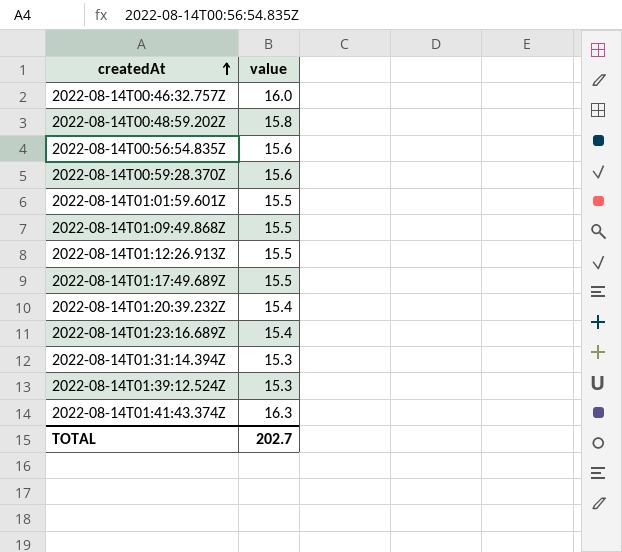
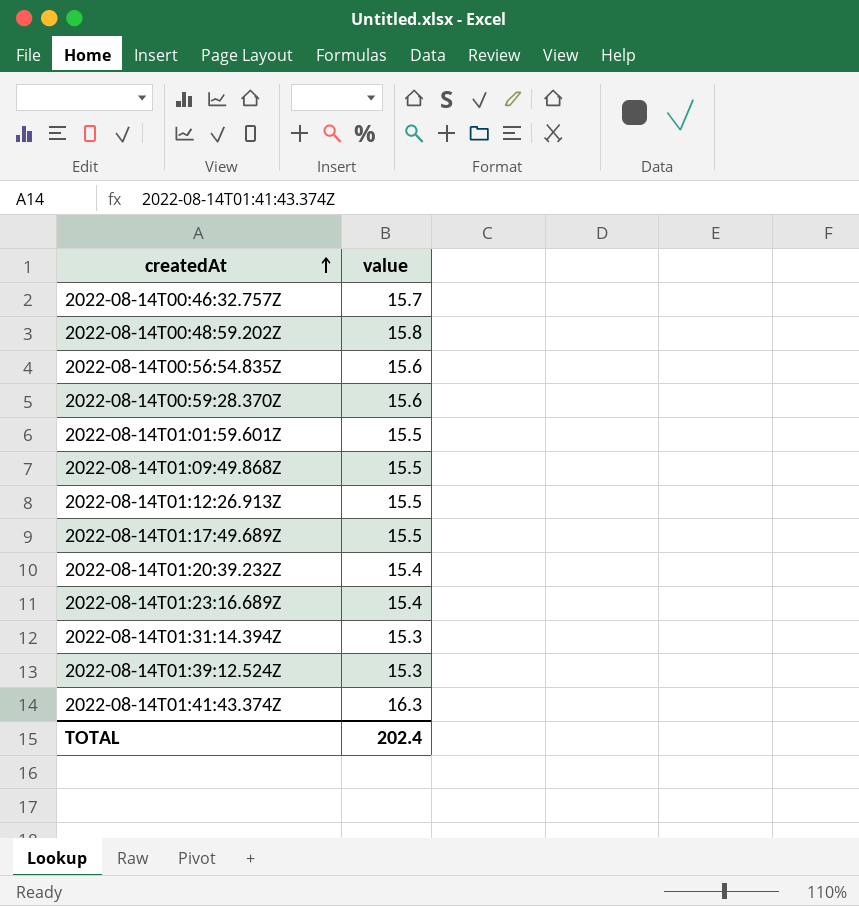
2022-08-14T00:46:32.757Z | value: 16.0 -> 15.7
TOTAL | value: 202.7 -> 202.4

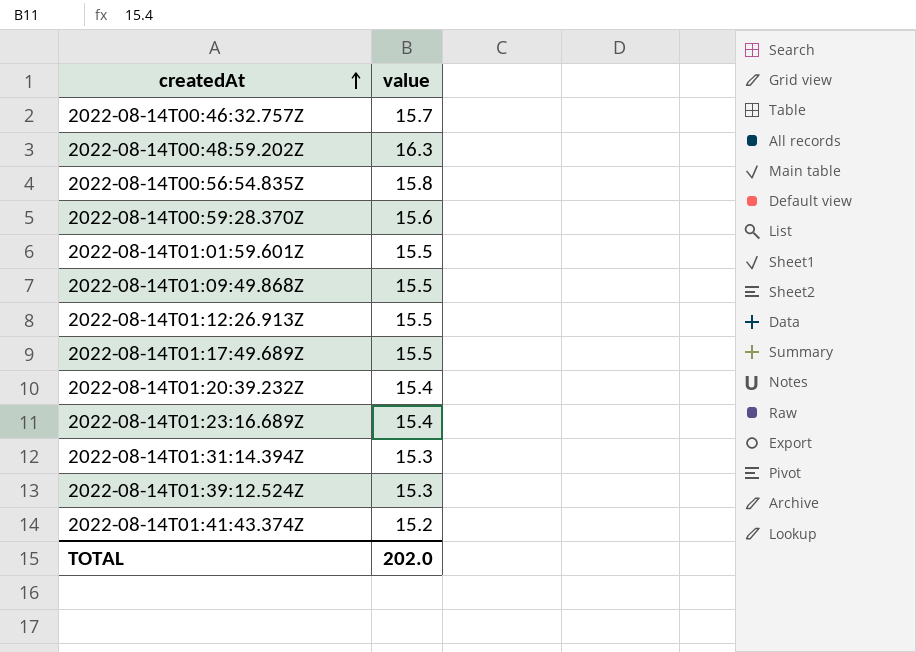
2022-08-14T00:48:59.202Z | value: 15.8 -> 16.3
2022-08-14T00:56:54.835Z | value: 15.6 -> 15.8
2022-08-14T01:41:43.374Z | value: 16.3 -> 15.2
TOTAL | value: 202.4 -> 202.0

